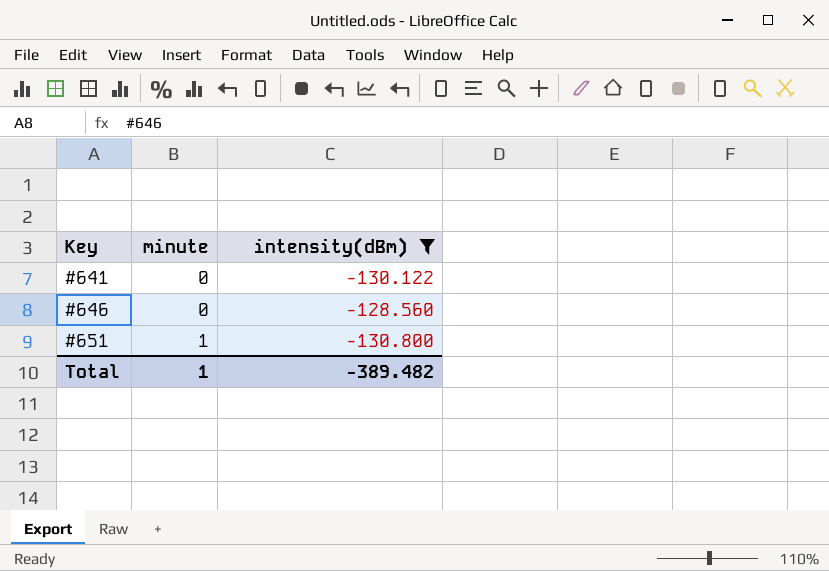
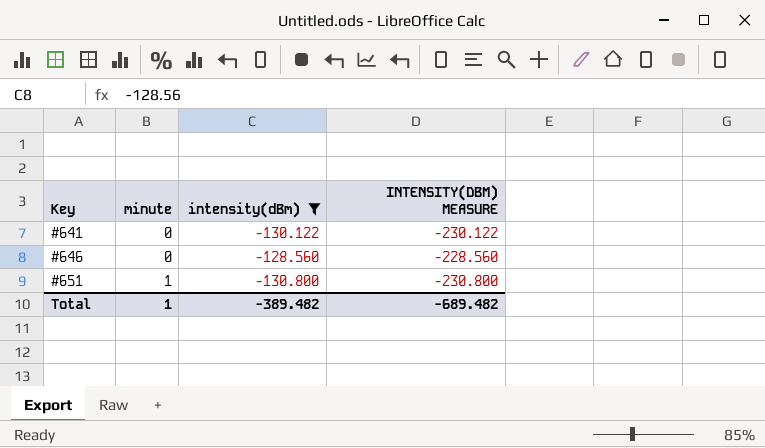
column INTENSITY(DBM) MEASURE | formula: none -> [intensity(dBm)] - 100

